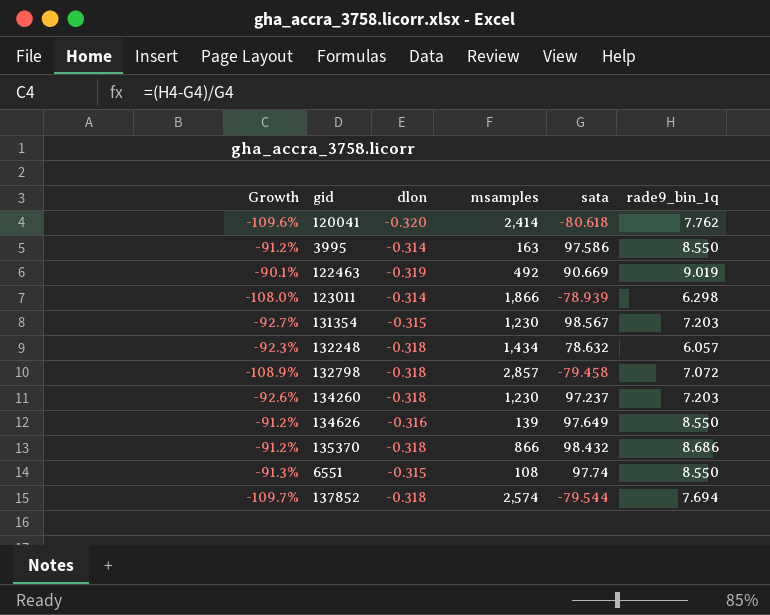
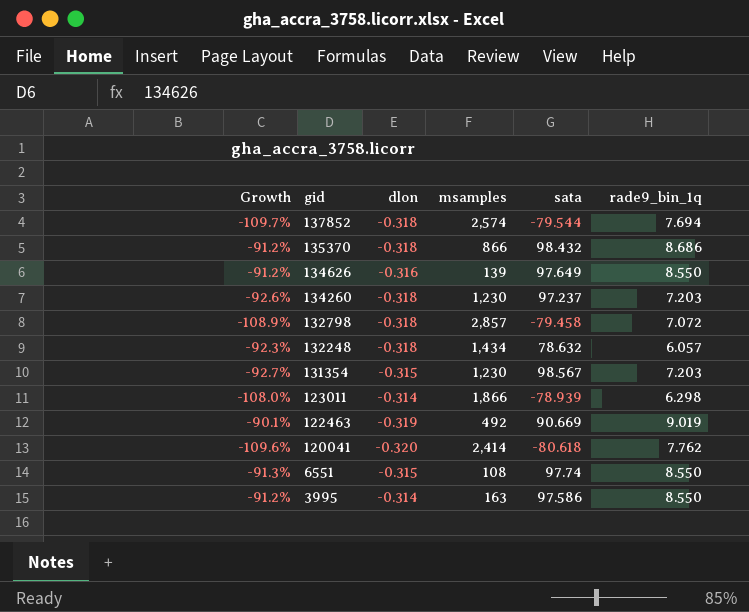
row order: none -> gid descending

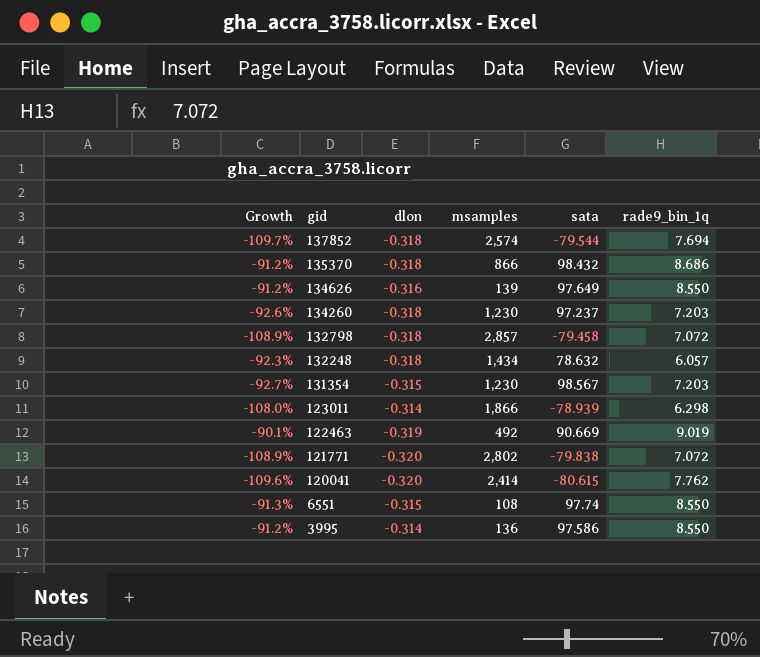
row 121771: none -> -108.9% | -0.320 | 2,802 | -79.838 | 7.072
120041 | sata: -80.618 -> -80.615
3995 | msamples: 163 -> 136

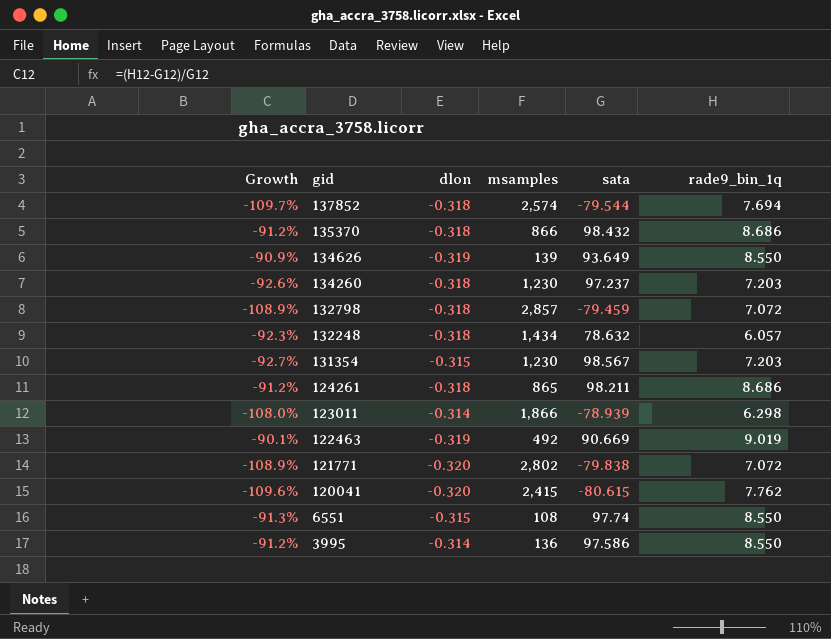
134626 | Growth: -91.2% -> -90.9%
134626 | dlon: -0.316 -> -0.319
134626 | sata: 97.649 -> 93.649
132798 | sata: -79.458 -> -79.459
row 124261: none -> -91.2% | -0.318 | 865 | 98.211 | 8.686
120041 | msamples: 2,414 -> 2,415

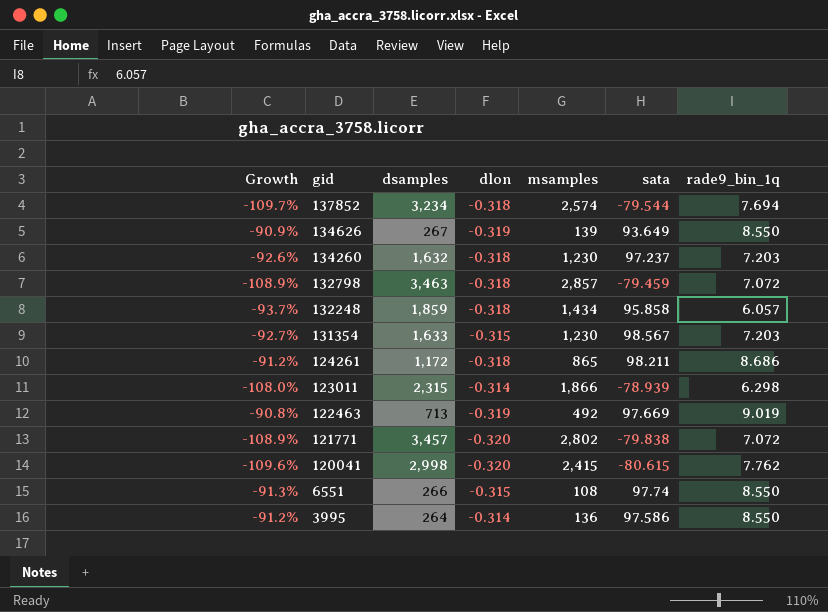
column dsamples | position: none -> 3
row 135370: -91.2% | -0.318 | 866 | 98.432 | 8.686 -> none
132248 | Growth: -92.3% -> -93.7%
132248 | sata: 78.632 -> 95.858
122463 | Growth: -90.1% -> -90.8%
122463 | sata: 90.669 -> 97.669

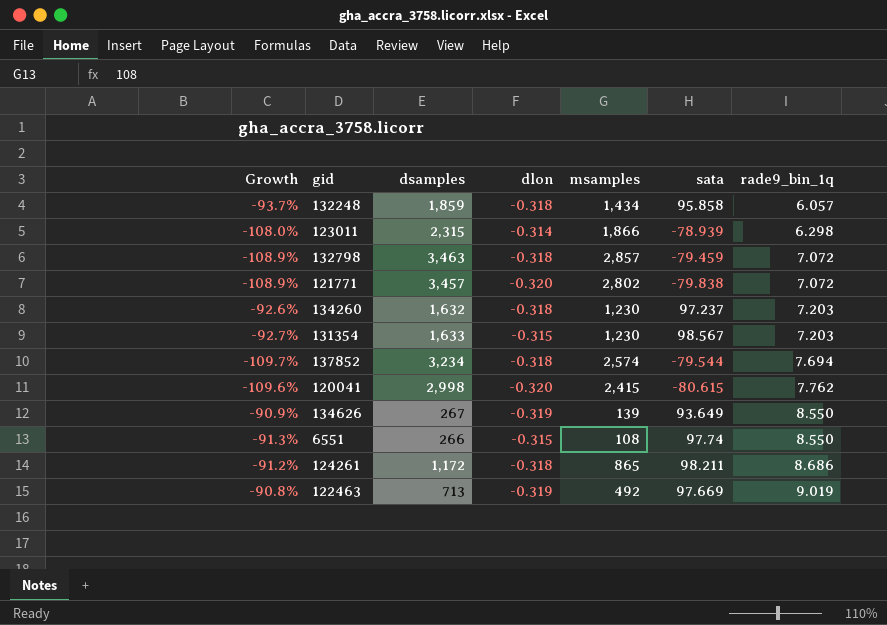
row order: gid descending -> rade9_bin_1q ascending
row 3995: -91.2% | 264 | -0.314 | 136 | 97.586 | 8.550 -> none

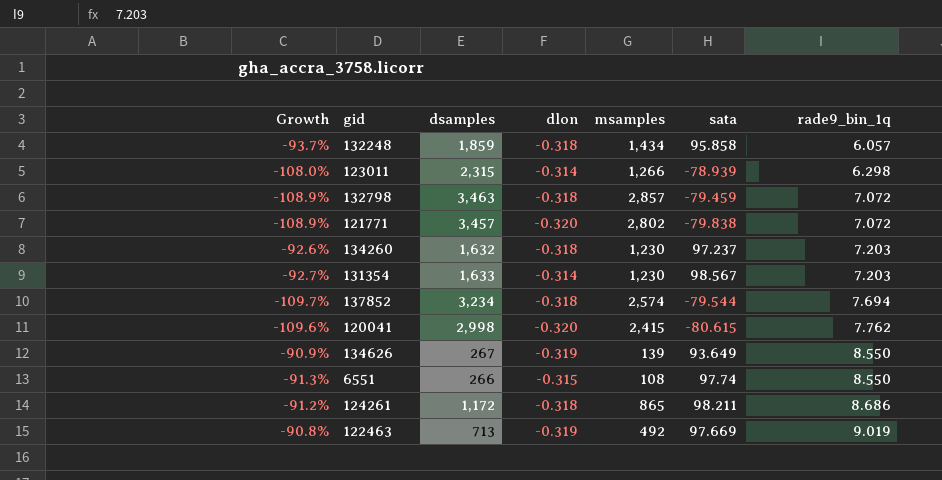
123011 | msamples: 1,866 -> 1,266
131354 | dlon: -0.315 -> -0.314

